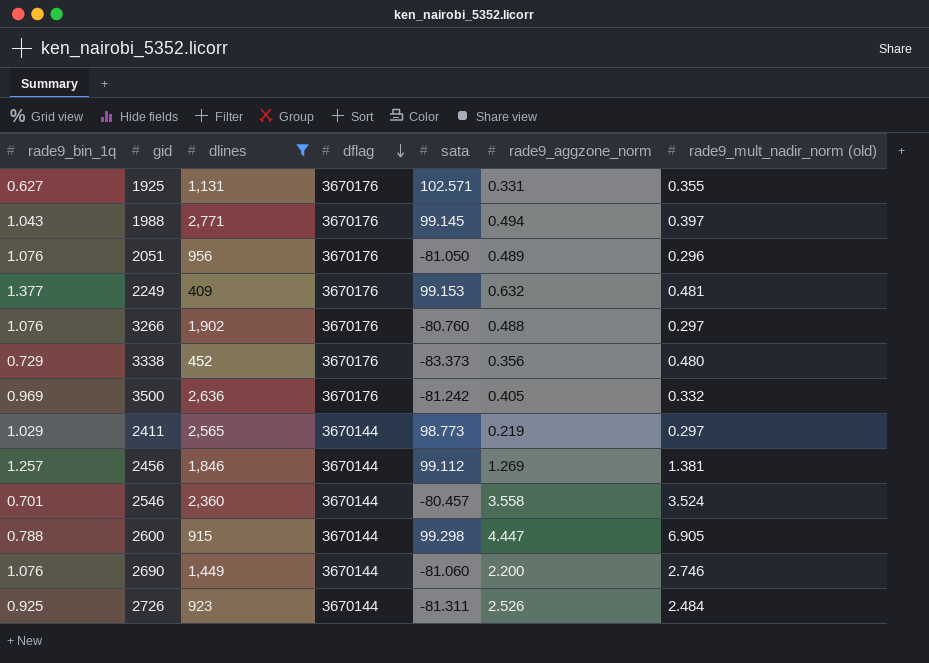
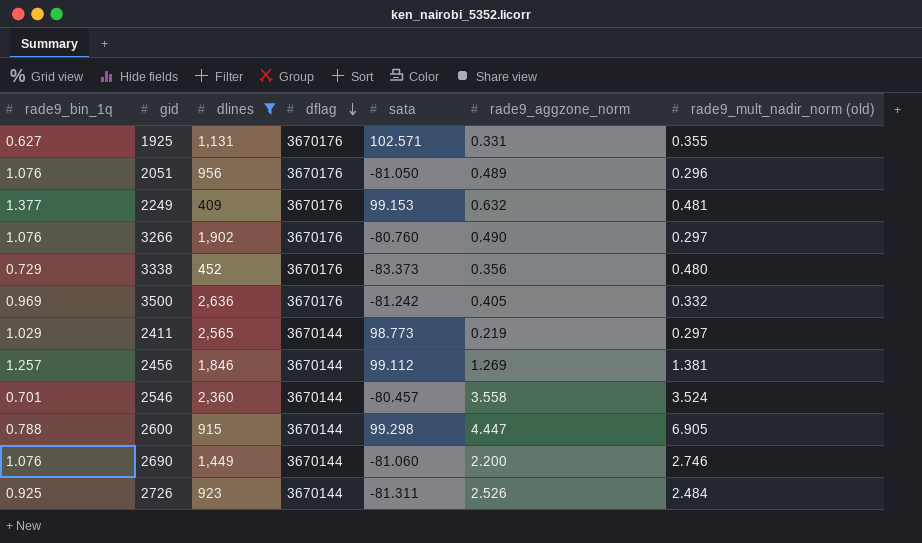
row 1988: 1.043 | 2,771 | 3670176 | 99.145 | 0.494 | 0.397 -> none
3266 | rade9_aggzone_norm: 0.488 -> 0.490

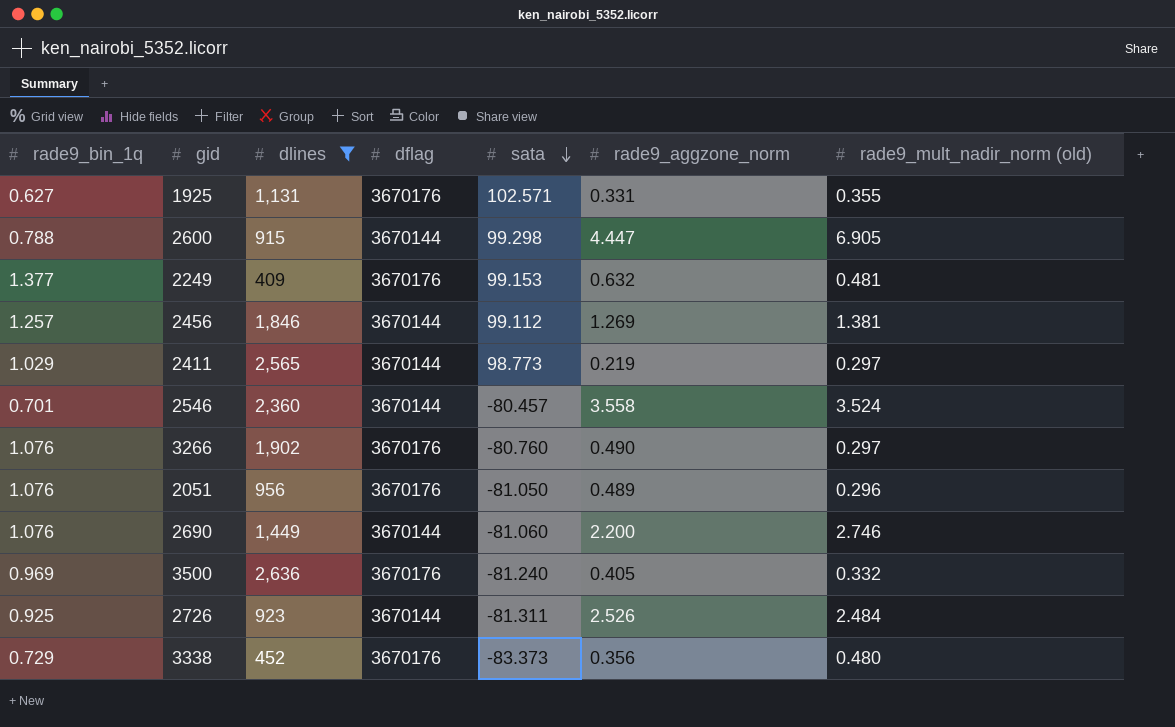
row order: dflag descending -> sata descending
3500 | sata: -81.242 -> -81.240

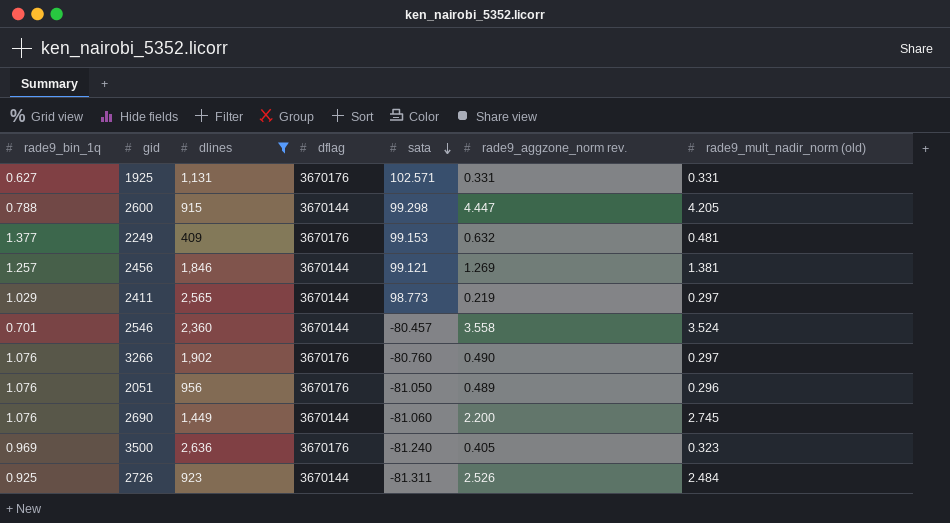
column name: rade9_aggzone_norm -> rade9_aggzone_norm rev.
row 3338: 0.729 | 452 | 3670176 | -83.373 | 0.356 | 0.480 -> none
1925 | rade9_mult_nadir_norm (old): 0.355 -> 0.331
2600 | rade9_mult_nadir_norm (old): 6.905 -> 4.205
2456 | sata: 99.112 -> 99.121
2690 | rade9_mult_nadir_norm (old): 2.746 -> 2.745
3500 | rade9_mult_nadir_norm (old): 0.332 -> 0.323

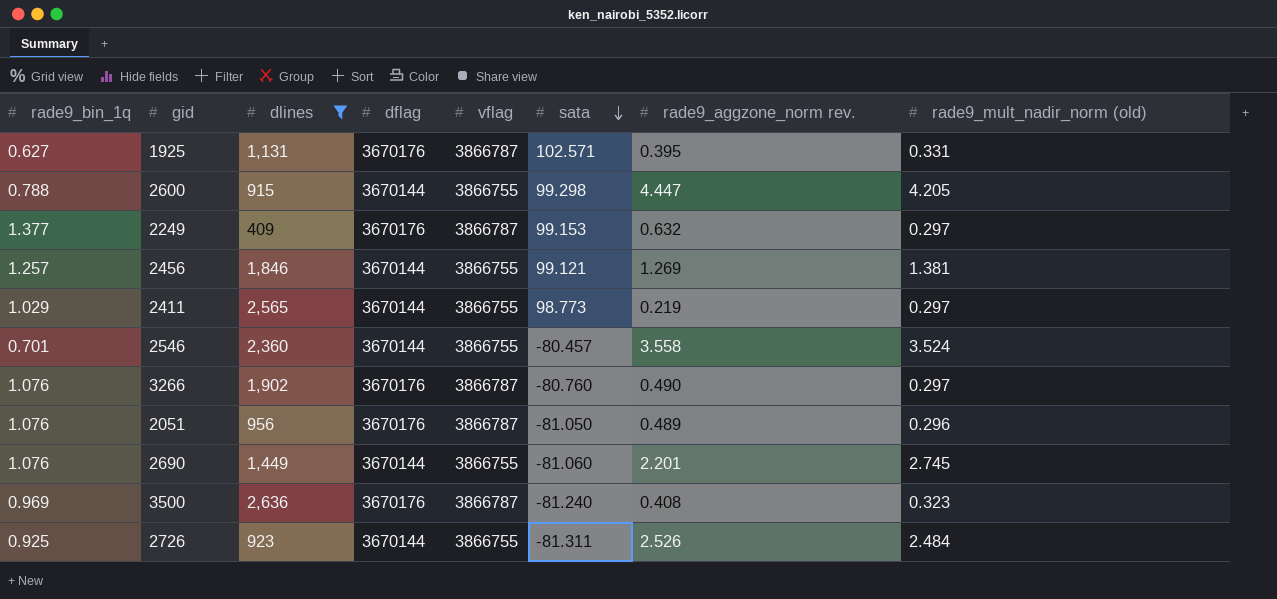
column vflag | position: none -> 5
1925 | rade9_aggzone_norm rev.: 0.331 -> 0.395
2249 | rade9_mult_nadir_norm (old): 0.481 -> 0.297
2690 | rade9_aggzone_norm rev.: 2.200 -> 2.201
3500 | rade9_aggzone_norm rev.: 0.405 -> 0.408

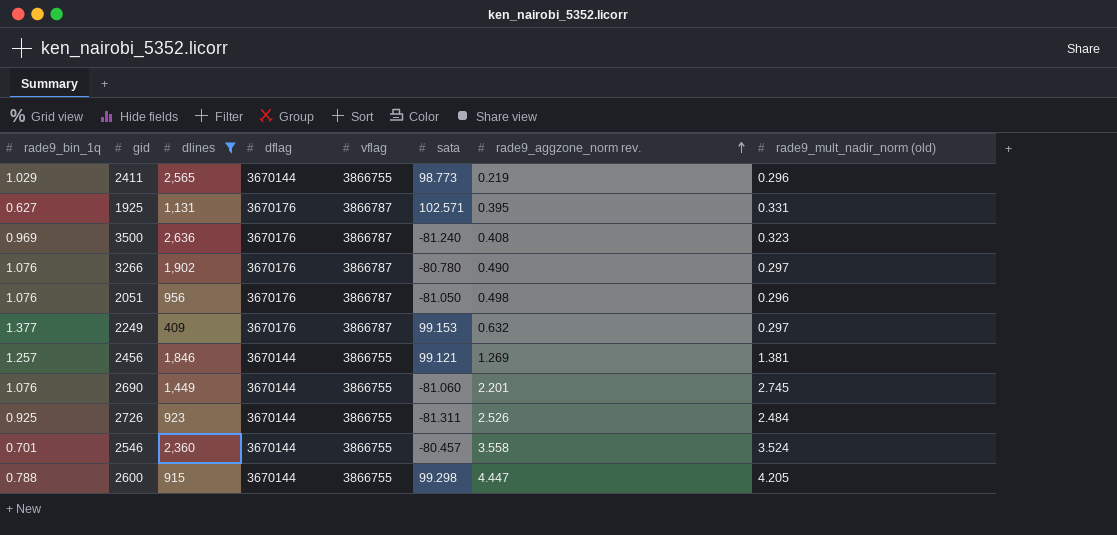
row order: sata descending -> rade9_aggzone_norm rev. ascending
2411 | rade9_mult_nadir_norm (old): 0.297 -> 0.296
3266 | sata: -80.760 -> -80.780
2051 | rade9_aggzone_norm rev.: 0.489 -> 0.498

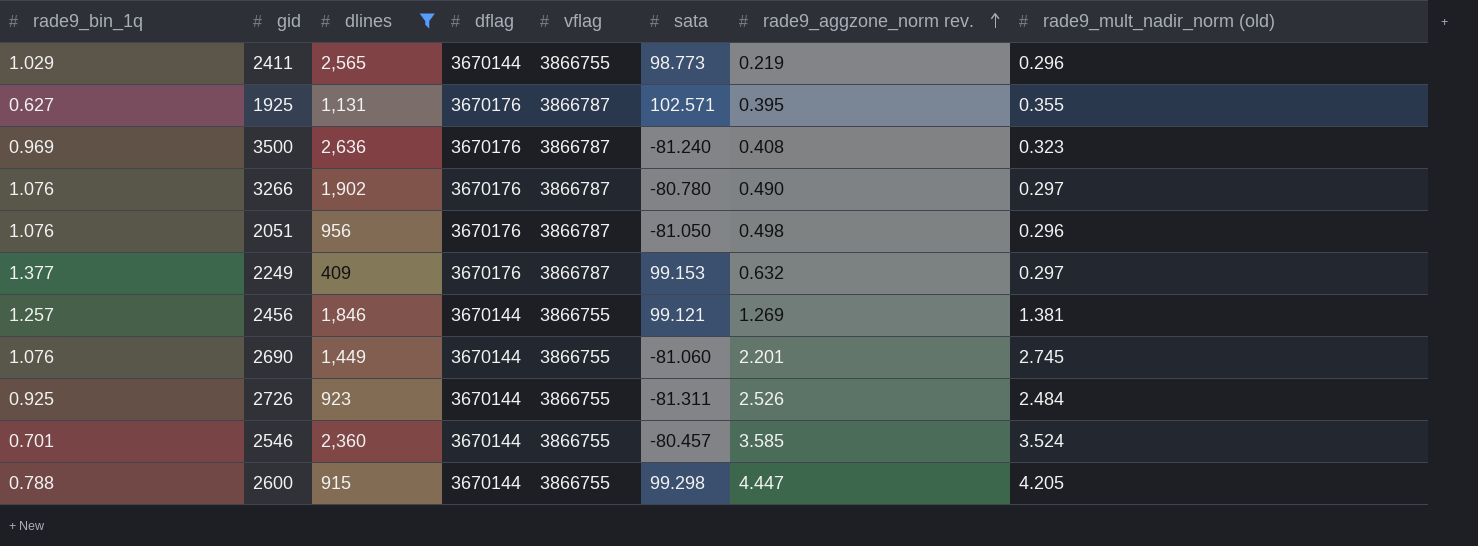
1925 | rade9_mult_nadir_norm (old): 0.331 -> 0.355
2546 | rade9_aggzone_norm rev.: 3.558 -> 3.585

